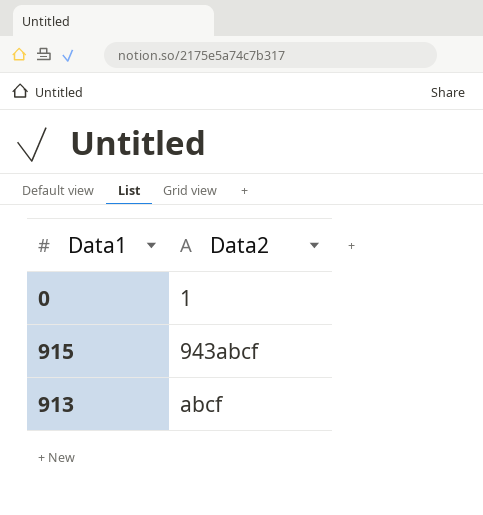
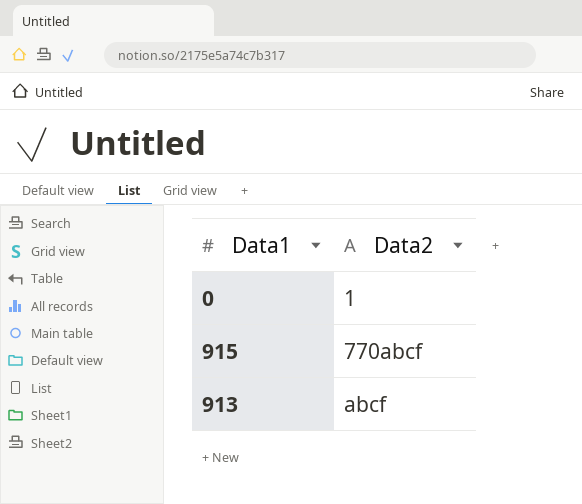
915 | Data2: 943abcf -> 770abcf

